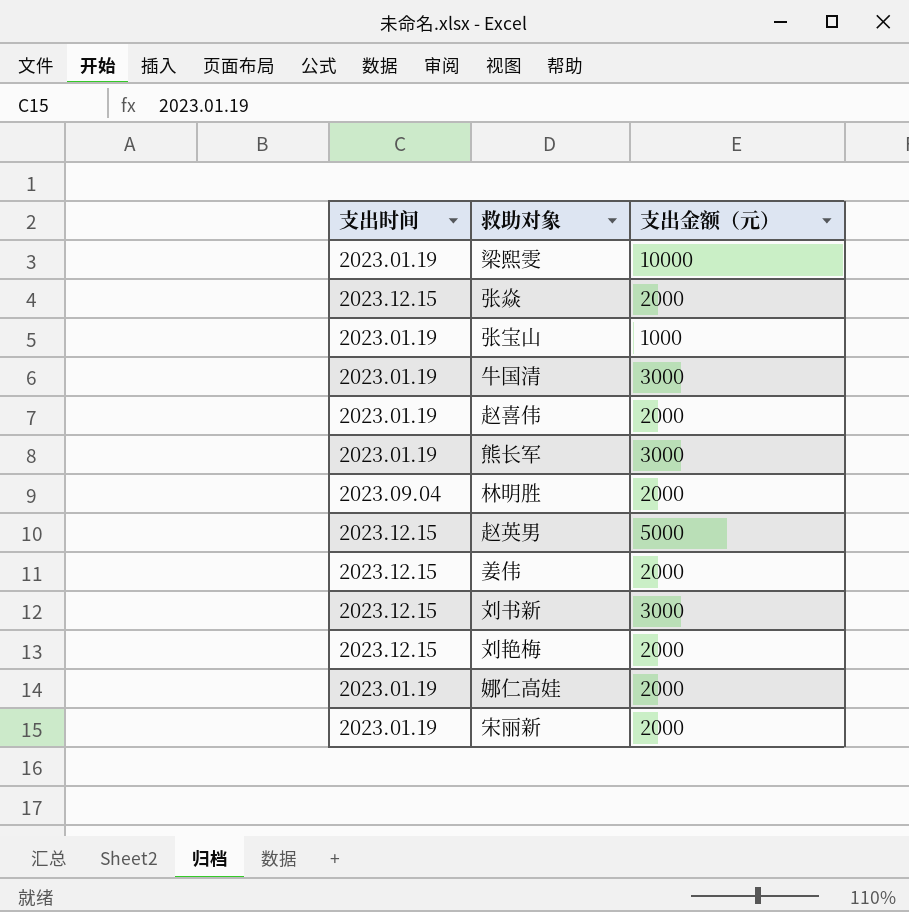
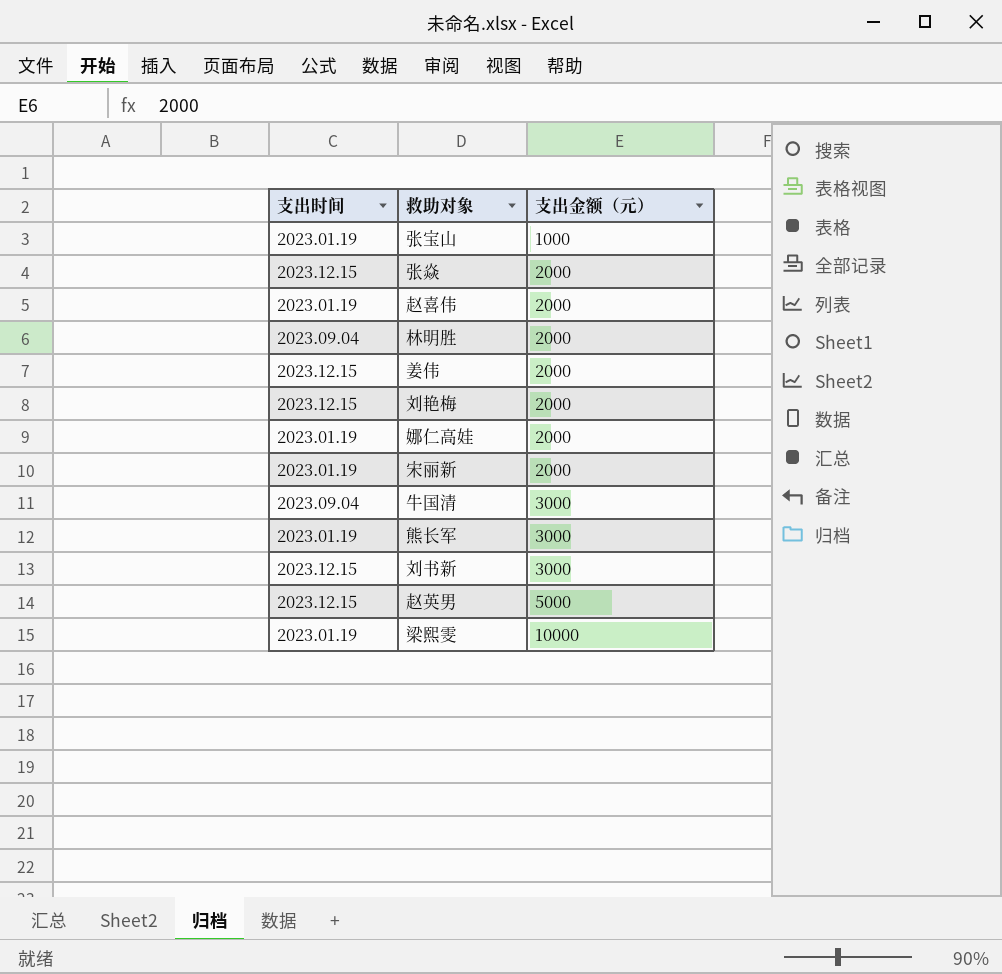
row order: none -> 支出金额（元） ascending
牛国清 | 支出时间: 2023.01.19 -> 2023.09.04

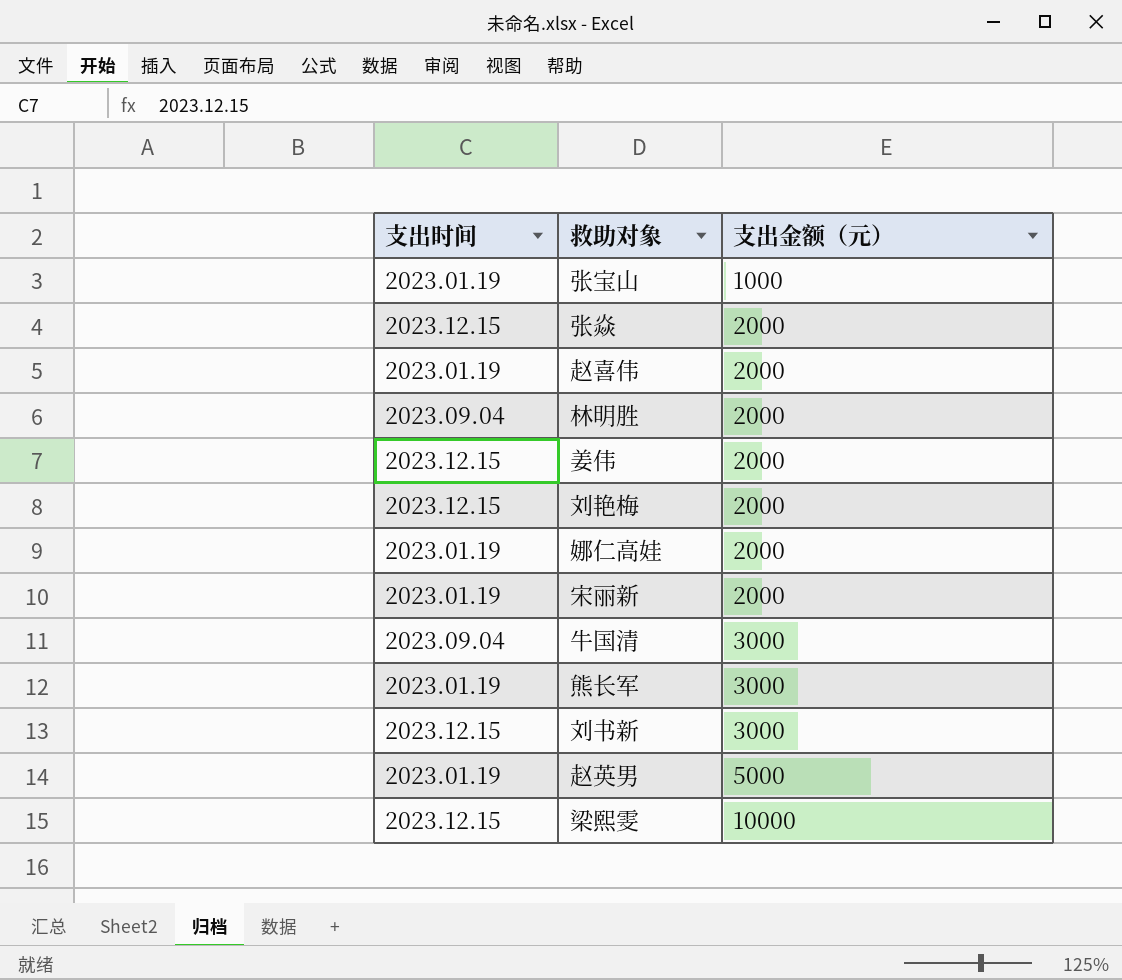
赵英男 | 支出时间: 2023.12.15 -> 2023.01.19
梁熙雯 | 支出时间: 2023.01.19 -> 2023.12.15

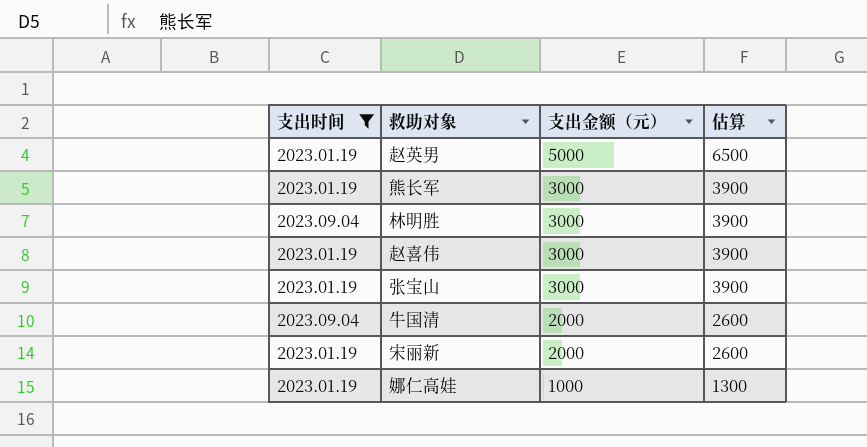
filter: none -> 支出时间 != 2023.12.15
row order: 支出金额（元） ascending -> 支出金额（元） descending
column 估算 | formula: none -> [支出金额（元）] * 1.3
林明胜 | 支出金额（元）: 2000 -> 3000
赵喜伟 | 支出金额（元）: 2000 -> 3000
张宝山 | 支出金额（元）: 1000 -> 3000
牛国清 | 支出金额（元）: 3000 -> 2000
娜仁高娃 | 支出金额（元）: 2000 -> 1000

